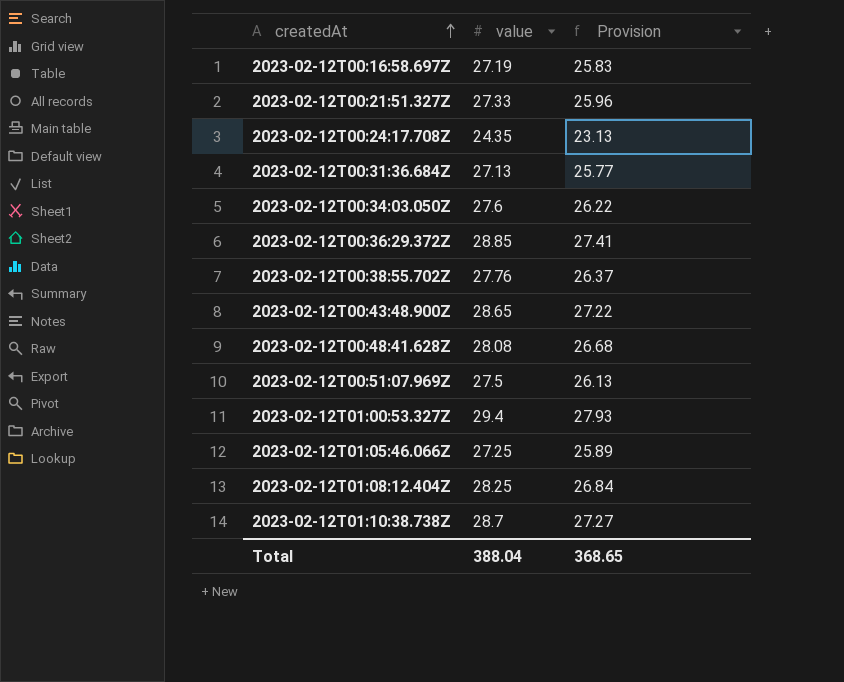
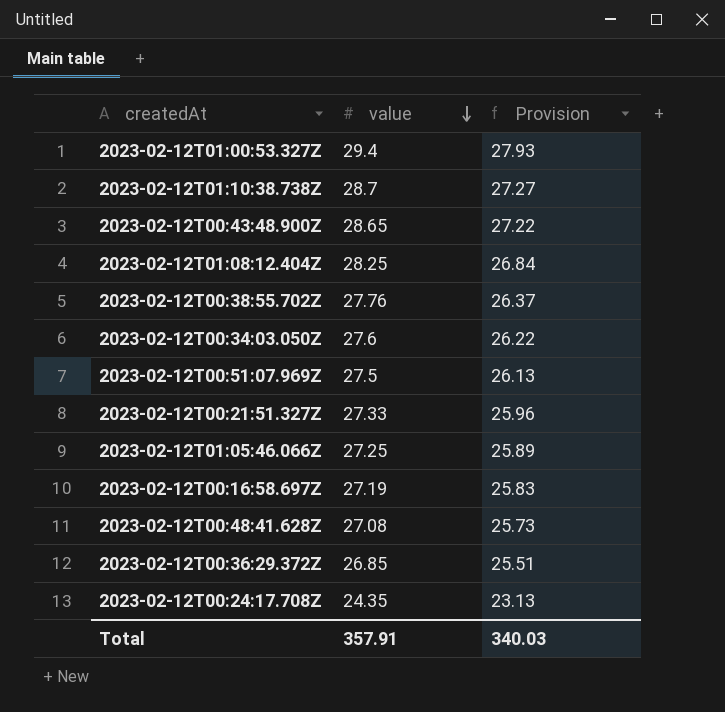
row order: createdAt ascending -> value descending
row 2023-02-12T00:31:36.684Z: 27.13 | 25.77 -> none
2023-02-12T00:48:41.628Z | value: 28.08 -> 27.08
2023-02-12T00:48:41.628Z | Provision: 26.68 -> 25.73
2023-02-12T00:36:29.372Z | value: 28.85 -> 26.85
2023-02-12T00:36:29.372Z | Provision: 27.41 -> 25.51
Total | value: 388.04 -> 357.91
Total | Provision: 368.65 -> 340.03

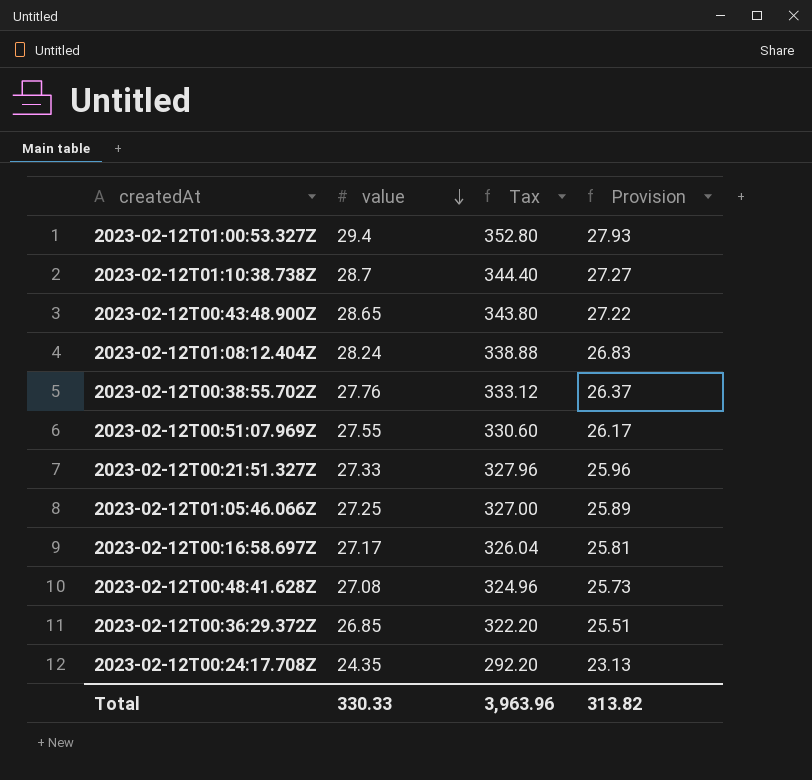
column Tax | formula: none -> [value] * 12
row 2023-02-12T00:34:03.050Z: 27.6 | 26.22 -> none
2023-02-12T01:08:12.404Z | value: 28.25 -> 28.24
2023-02-12T01:08:12.404Z | Provision: 26.84 -> 26.83
2023-02-12T00:51:07.969Z | value: 27.5 -> 27.55
2023-02-12T00:51:07.969Z | Provision: 26.13 -> 26.17
2023-02-12T00:16:58.697Z | value: 27.19 -> 27.17
2023-02-12T00:16:58.697Z | Provision: 25.83 -> 25.81
Total | value: 357.91 -> 330.33
Total | Provision: 340.03 -> 313.82

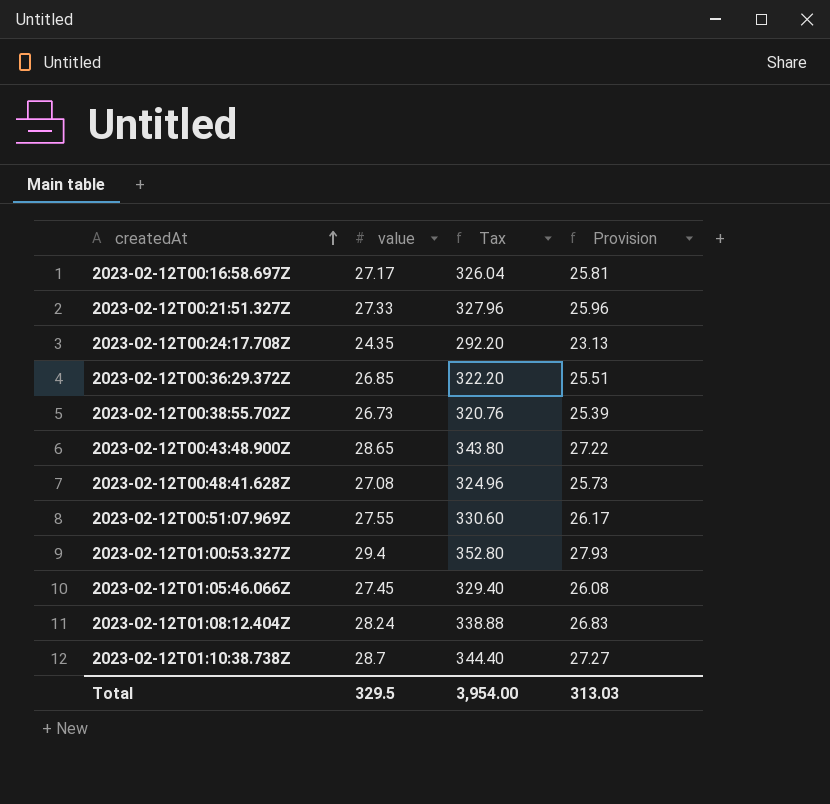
row order: value descending -> createdAt ascending
2023-02-12T00:38:55.702Z | value: 27.76 -> 26.73
2023-02-12T00:38:55.702Z | Tax: 333.12 -> 320.76
2023-02-12T00:38:55.702Z | Provision: 26.37 -> 25.39
2023-02-12T01:05:46.066Z | value: 27.25 -> 27.45
2023-02-12T01:05:46.066Z | Tax: 327.00 -> 329.40
2023-02-12T01:05:46.066Z | Provision: 25.89 -> 26.08
Total | value: 330.33 -> 329.5
Total | Tax: 3,963.96 -> 3,954.00
Total | Provision: 313.82 -> 313.03

